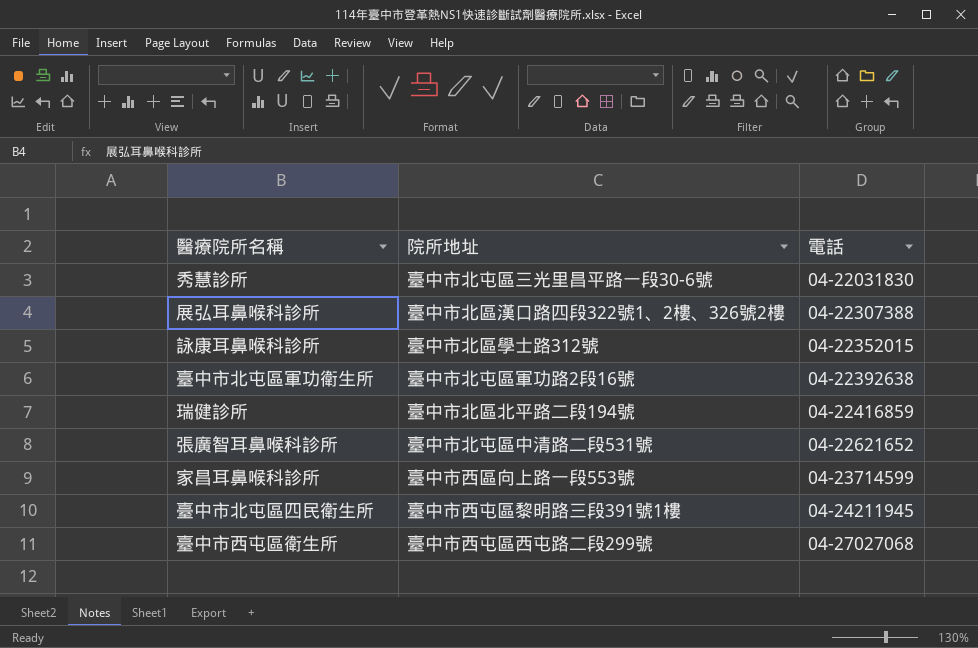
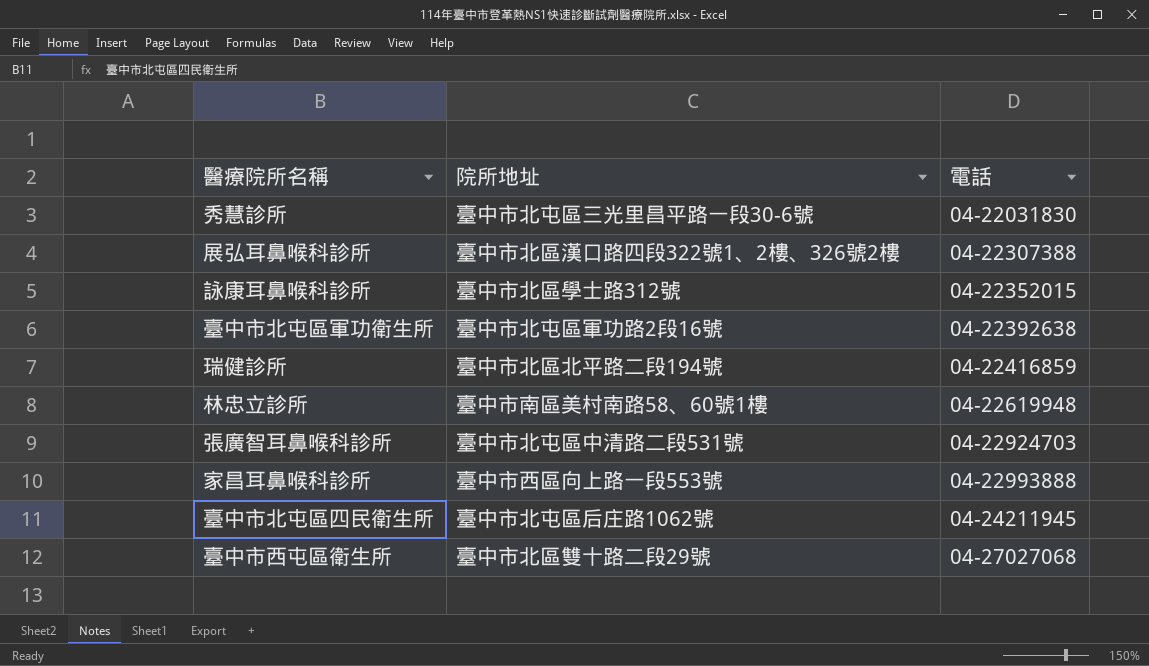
row 林忠立診所: none -> 臺中市南區美村南路58、60號1樓 | 04-22619948
張廣智耳鼻喉科診所 | 電話: 04-22621652 -> 04-22924703
家昌耳鼻喉科診所 | 電話: 04-23714599 -> 04-22993888
臺中市北屯區四民衛生所 | 院所地址: 臺中市西屯區黎明路三段391號1樓 -> 臺中市北屯區后庄路1062號
臺中市西屯區衛生所 | 院所地址: 臺中市西屯區西屯路二段299號 -> 臺中市北區雙十路二段29號

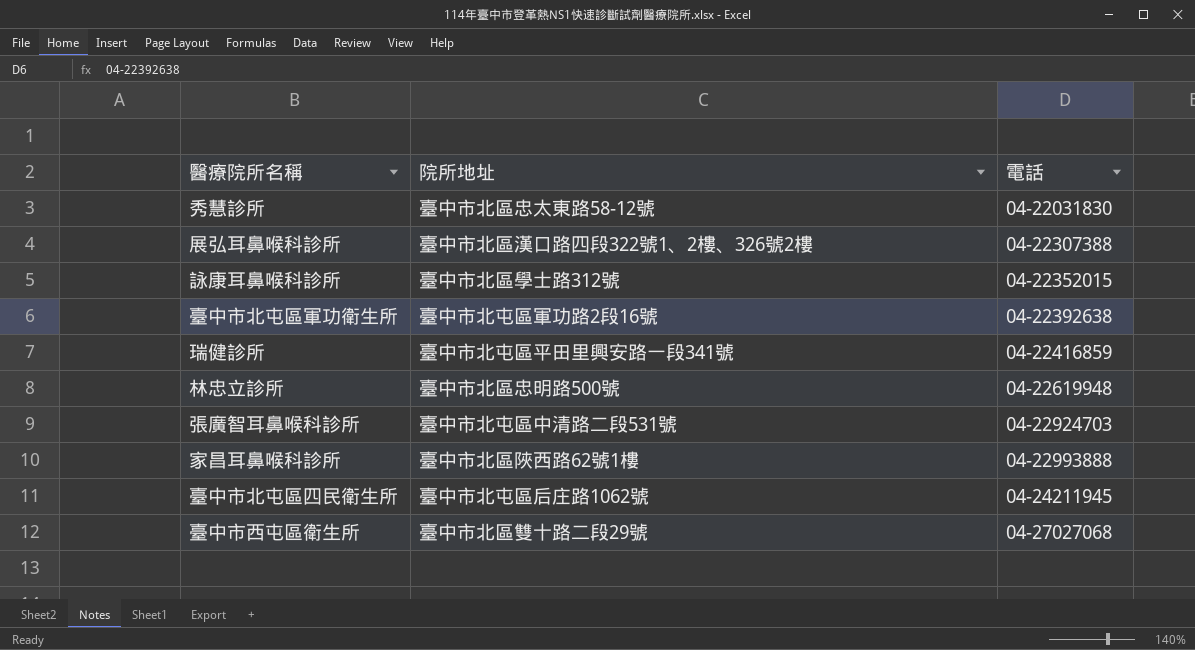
秀慧診所 | 院所地址: 臺中市北屯區三光里昌平路一段30-6號 -> 臺中市北區忠太東路58-12號
瑞健診所 | 院所地址: 臺中市北區北平路二段194號 -> 臺中市北屯區平田里興安路一段341號
林忠立診所 | 院所地址: 臺中市南區美村南路58、60號1樓 -> 臺中市北區忠明路500號
家昌耳鼻喉科診所 | 院所地址: 臺中市西區向上路一段553號 -> 臺中市北區陜西路62號1樓

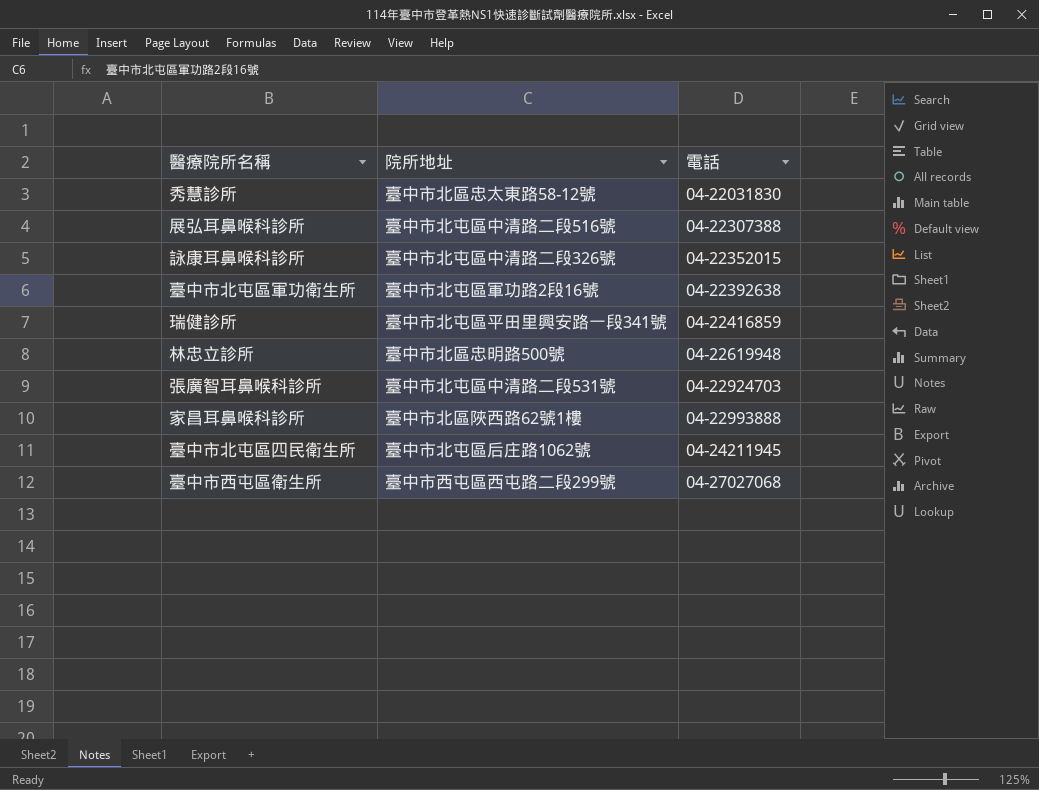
展弘耳鼻喉科診所 | 院所地址: 臺中市北區漢口路四段322號1、2樓、326號2樓 -> 臺中市北屯區中清路二段516號
詠康耳鼻喉科診所 | 院所地址: 臺中市北區學士路312號 -> 臺中市北屯區中清路二段326號
臺中市西屯區衛生所 | 院所地址: 臺中市北區雙十路二段29號 -> 臺中市西屯區西屯路二段299號

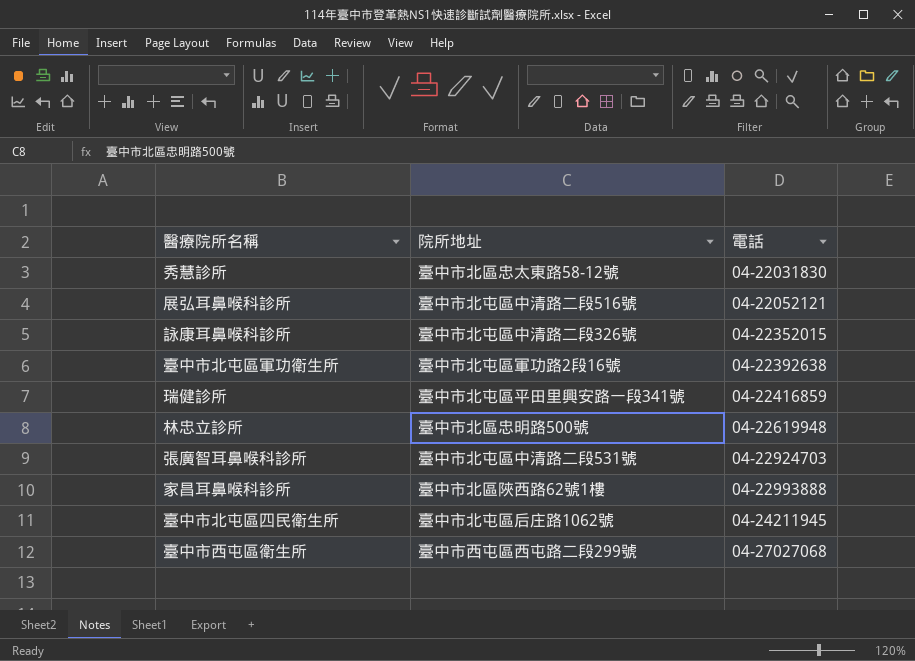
展弘耳鼻喉科診所 | 電話: 04-22307388 -> 04-22052121

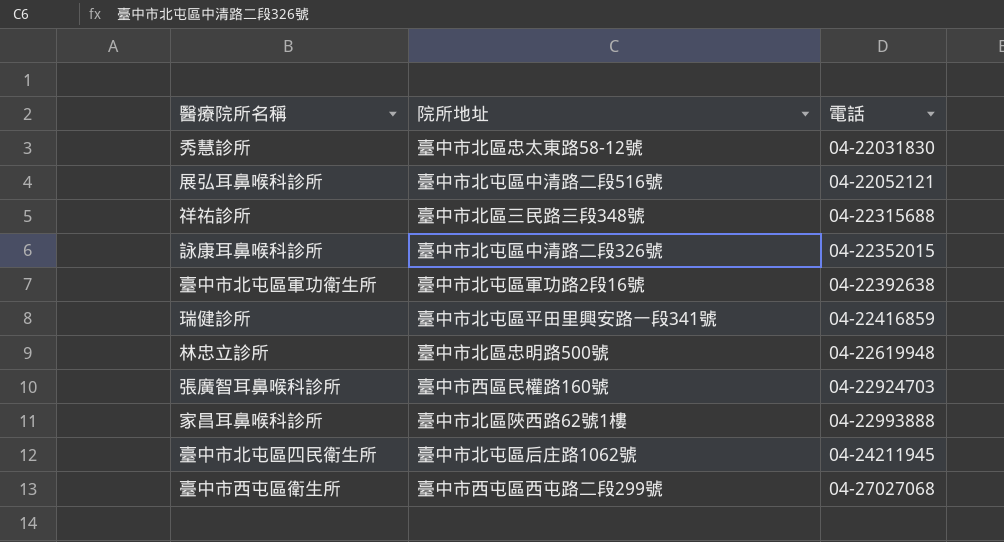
row 祥祐診所: none -> 臺中市北區三民路三段348號 | 04-22315688
張廣智耳鼻喉科診所 | 院所地址: 臺中市北屯區中清路二段531號 -> 臺中市西區民權路160號

